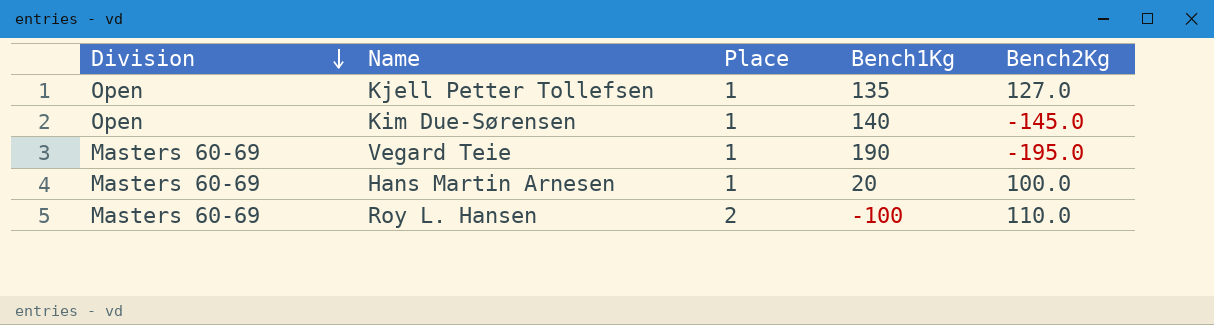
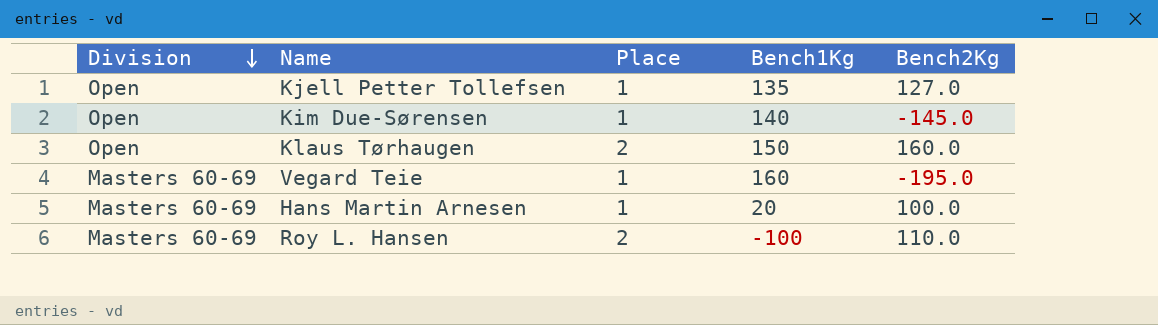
row Klaus Tørhaugen: none -> Open | 2 | 150 | 160.0
Vegard Teie | Bench1Kg: 190 -> 160

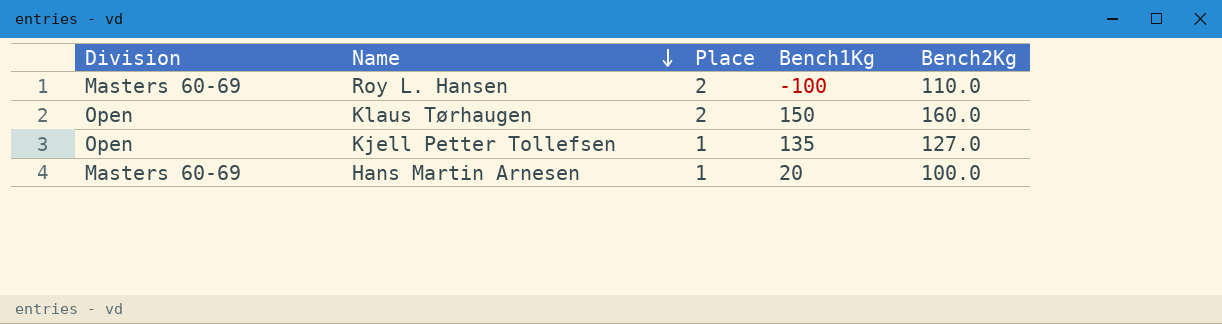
row order: Division descending -> Name descending
row Kim Due-Sørensen: Open | 1 | 140 | -145.0 -> none
row Vegard Teie: Masters 60-69 | 1 | 160 | -195.0 -> none

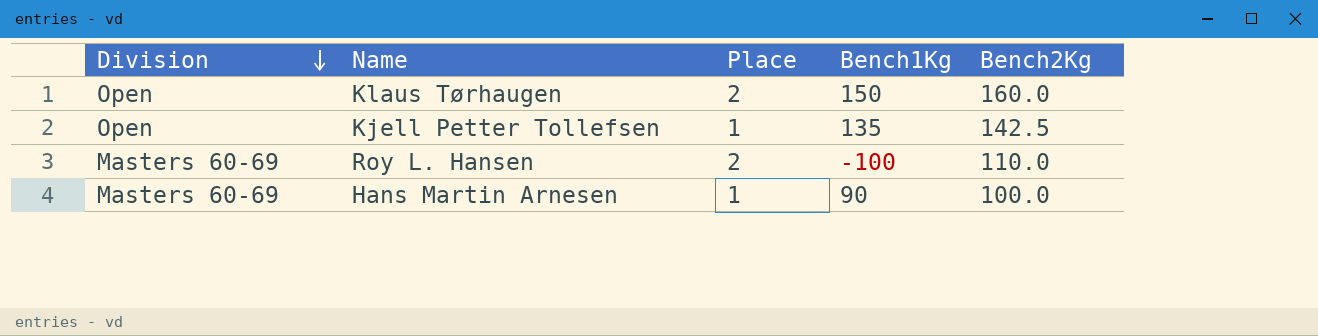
row order: Name descending -> Division descending
Kjell Petter Tollefsen | Bench2Kg: 127.0 -> 142.5
Hans Martin Arnesen | Bench1Kg: 20 -> 90

